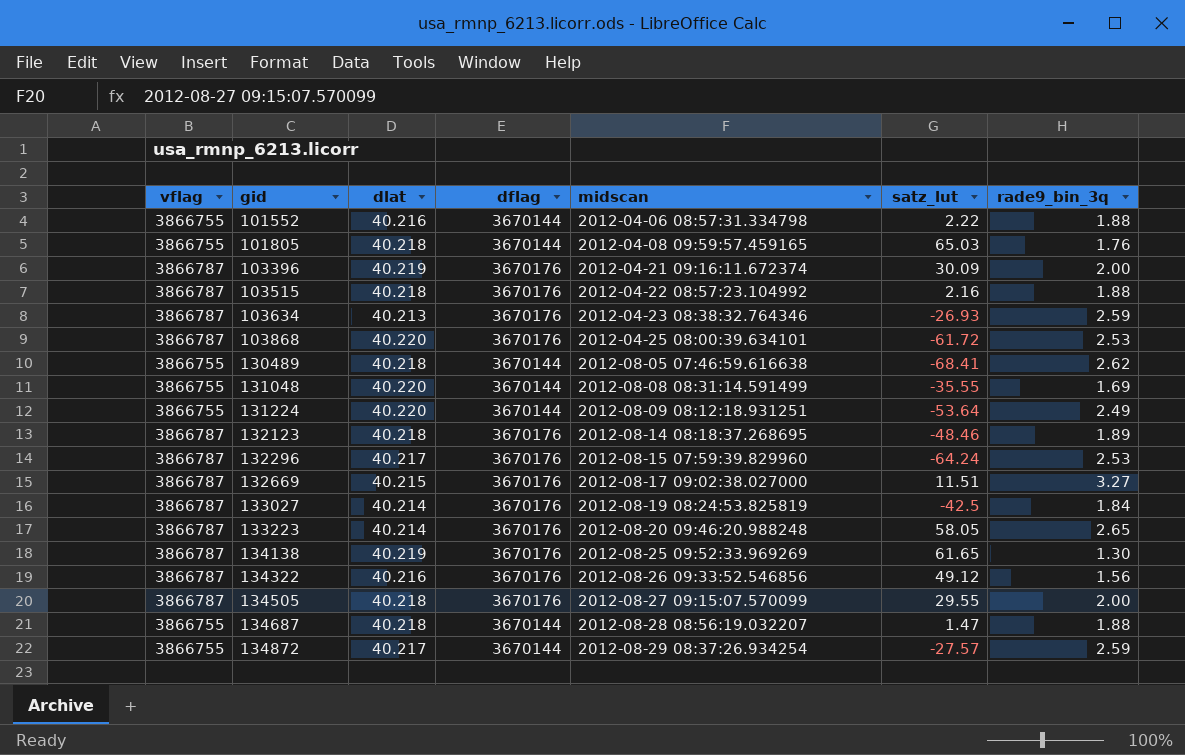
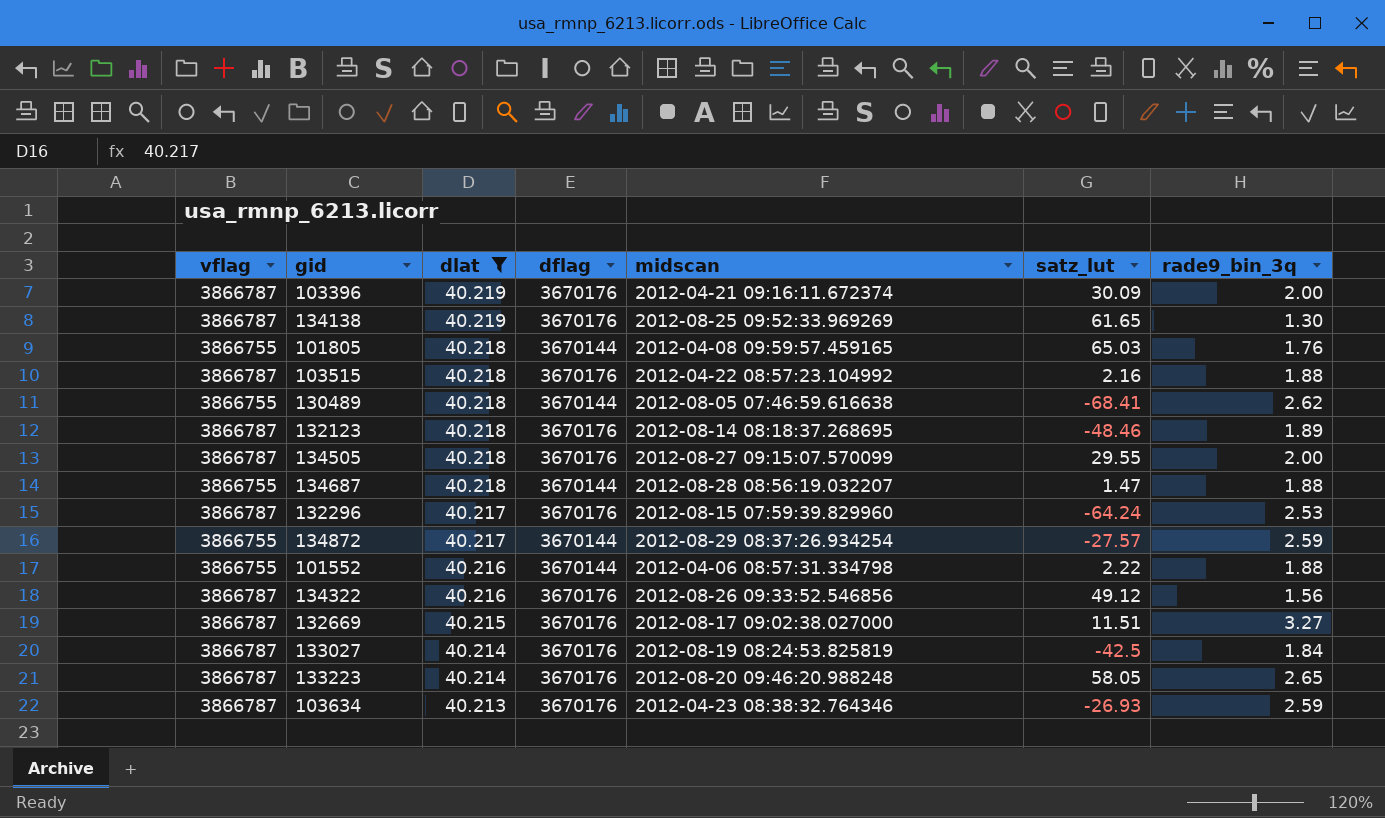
filter: none -> dlat != 40.220
row order: gid ascending -> dlat descending

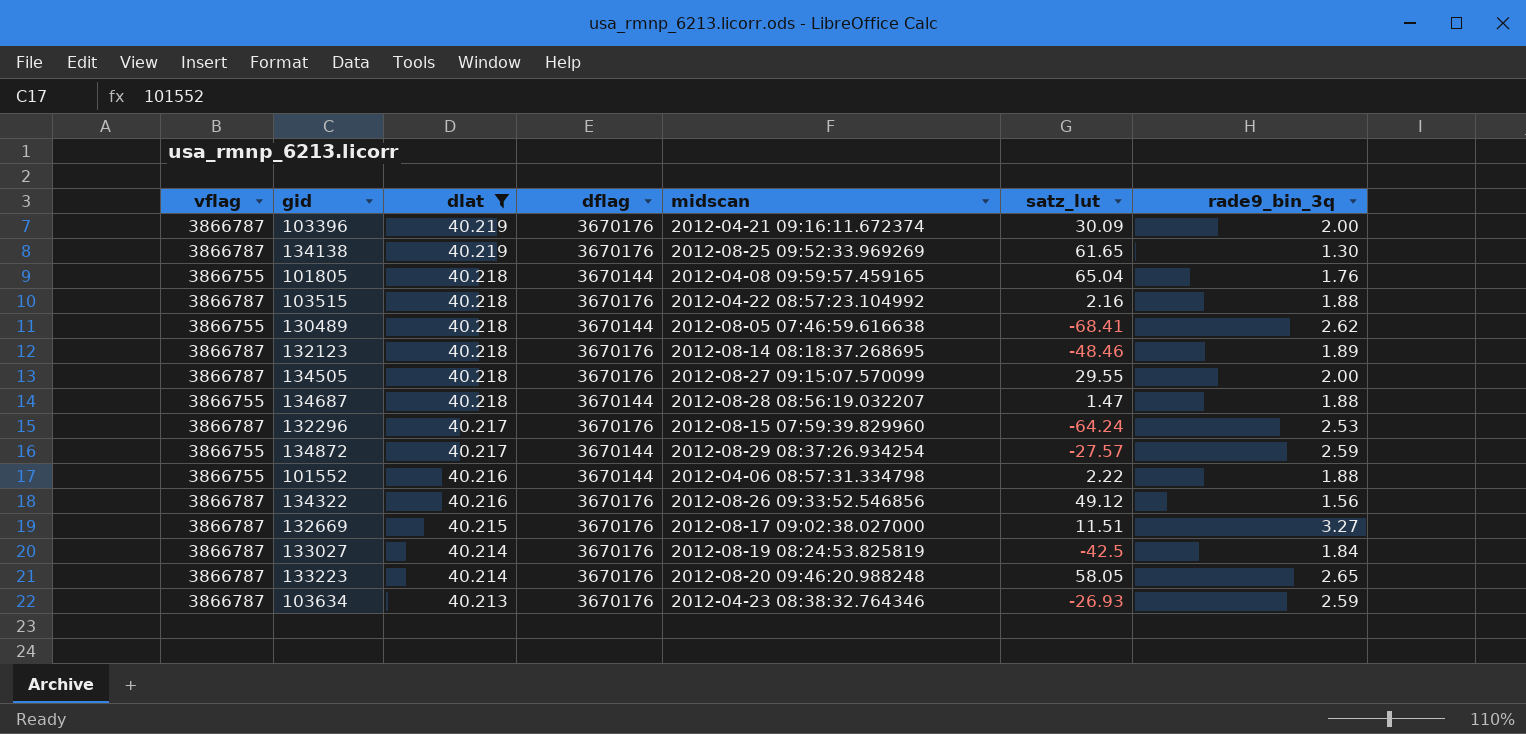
101805 | satz_lut: 65.03 -> 65.04

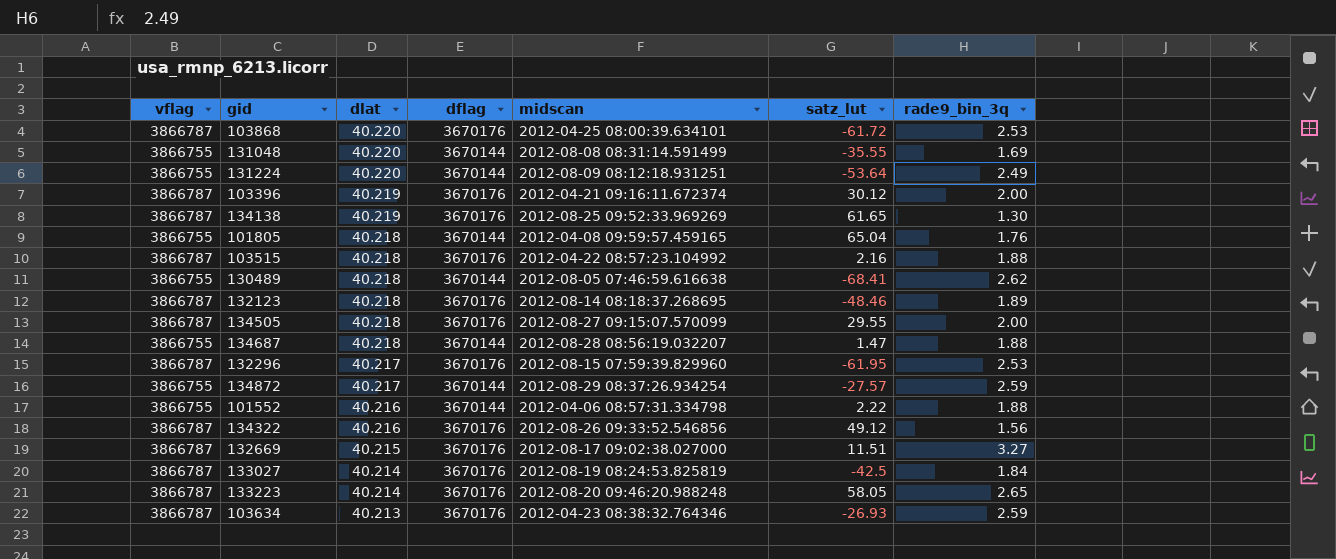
filter: dlat != 40.220 -> none
103396 | satz_lut: 30.09 -> 30.12
132296 | satz_lut: -64.24 -> -61.95

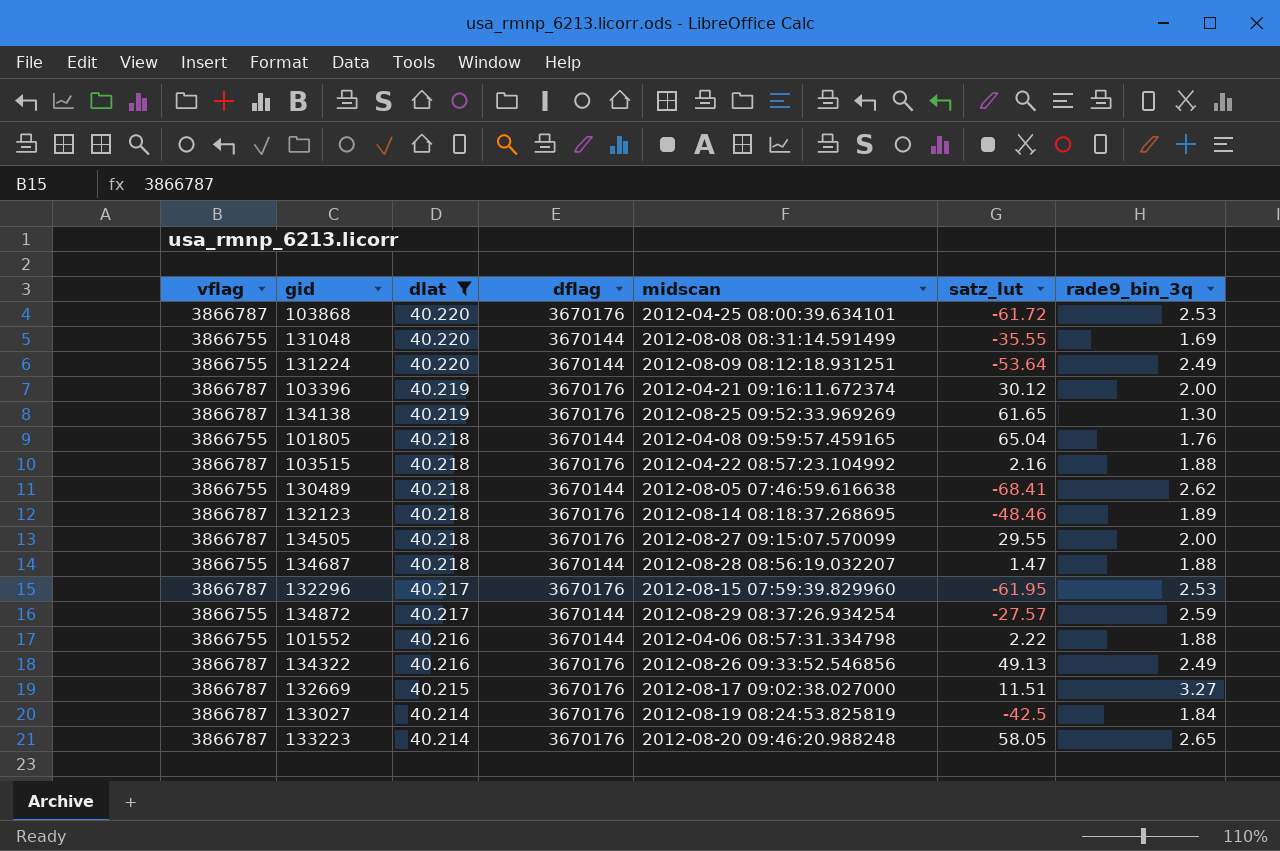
filter: none -> dlat != 40.213
134322 | satz_lut: 49.12 -> 49.13
134322 | rade9_bin_3q: 1.56 -> 2.49

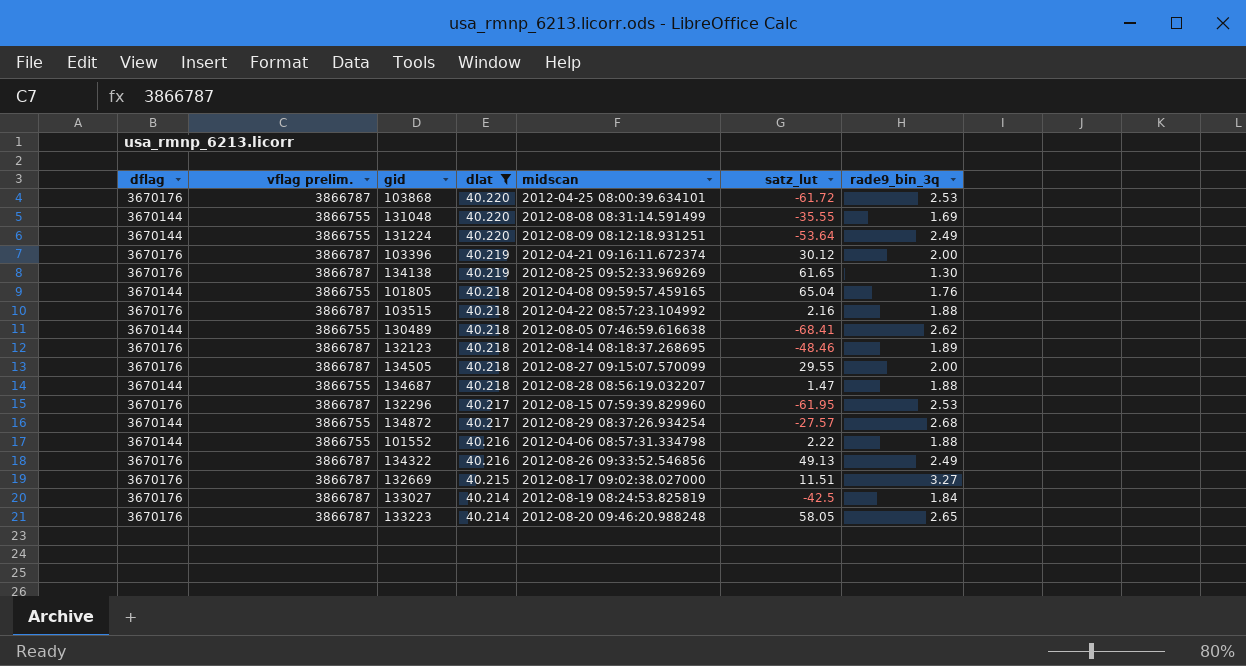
column dflag | position: 4 -> 1
column name: vflag -> vflag prelim.
134872 | rade9_bin_3q: 2.59 -> 2.68

